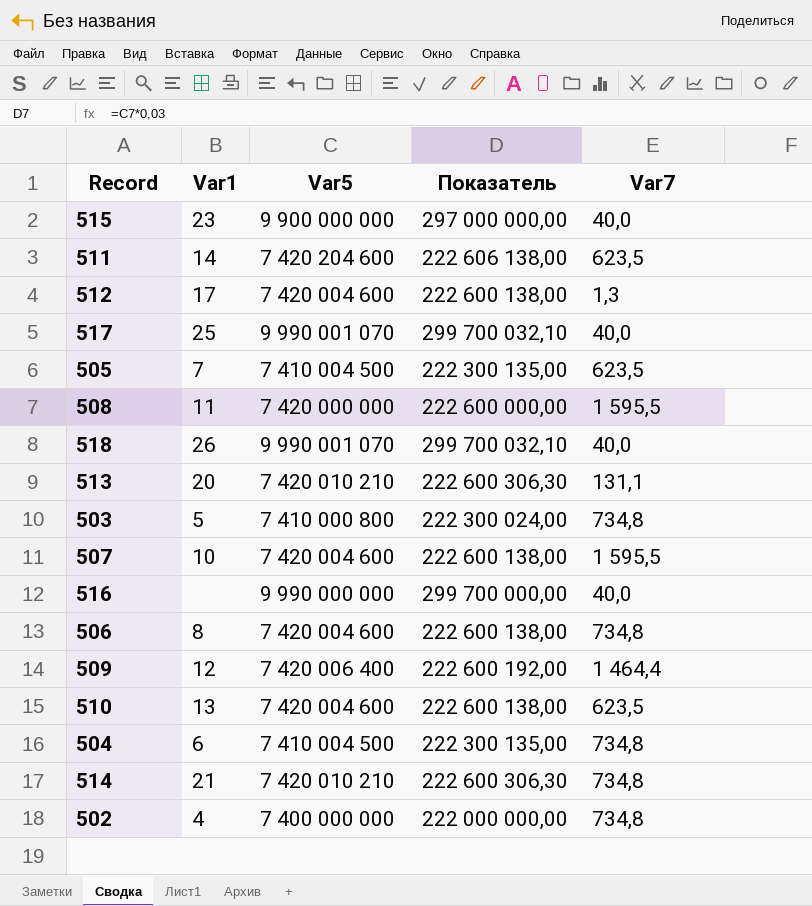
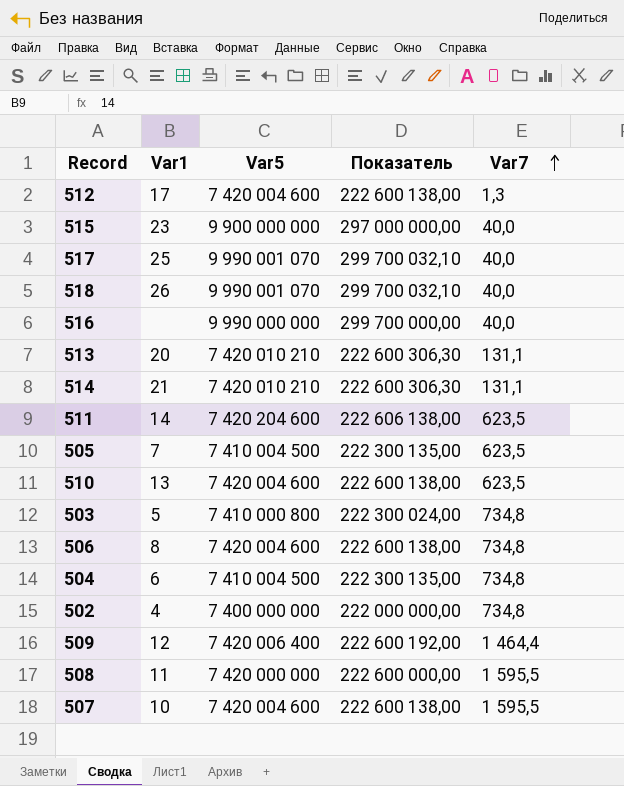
row order: none -> Var7 ascending
514 | Var7: 734,8 -> 131,1

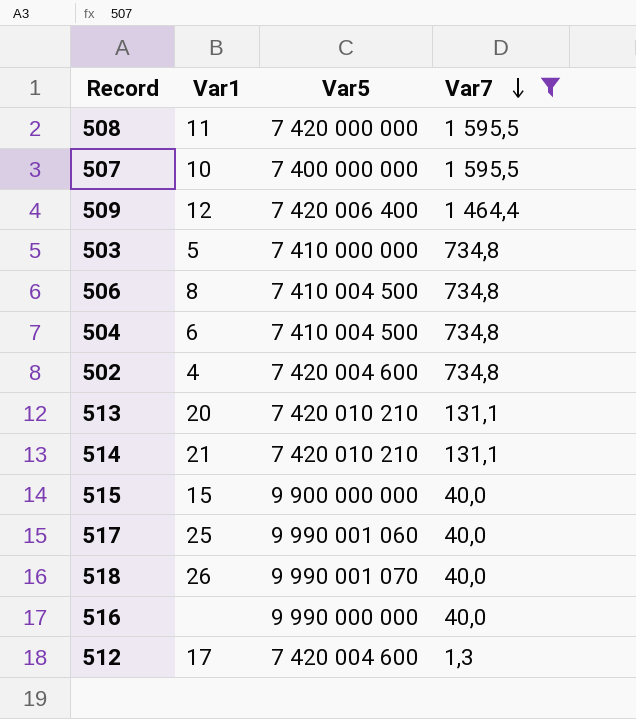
filter: none -> Var7 != 623,5
row order: Var7 ascending -> Var7 descending
column Показатель | formula: [Var5] * 0,03 -> none
507 | Var5: 7 420 004 600 -> 7 400 000 000
503 | Var5: 7 410 000 800 -> 7 410 000 000
506 | Var5: 7 420 004 600 -> 7 410 004 500
502 | Var5: 7 400 000 000 -> 7 420 004 600
515 | Var1: 23 -> 15
517 | Var5: 9 990 001 070 -> 9 990 001 060

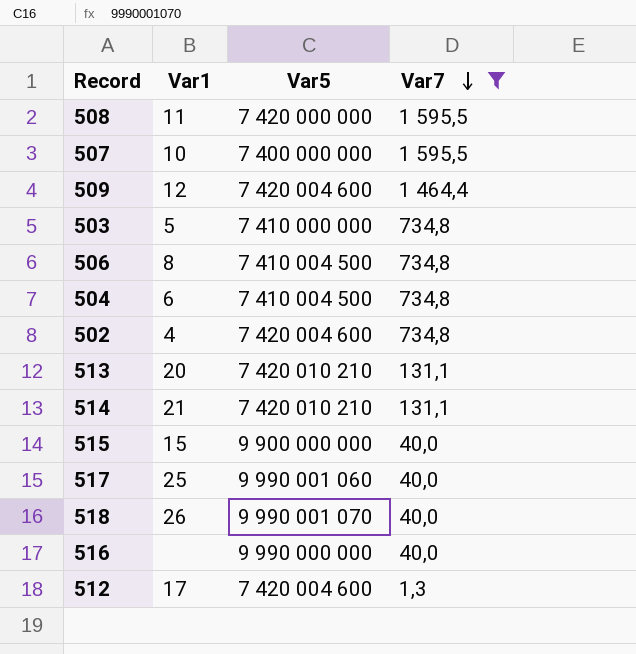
509 | Var5: 7 420 006 400 -> 7 420 004 600

